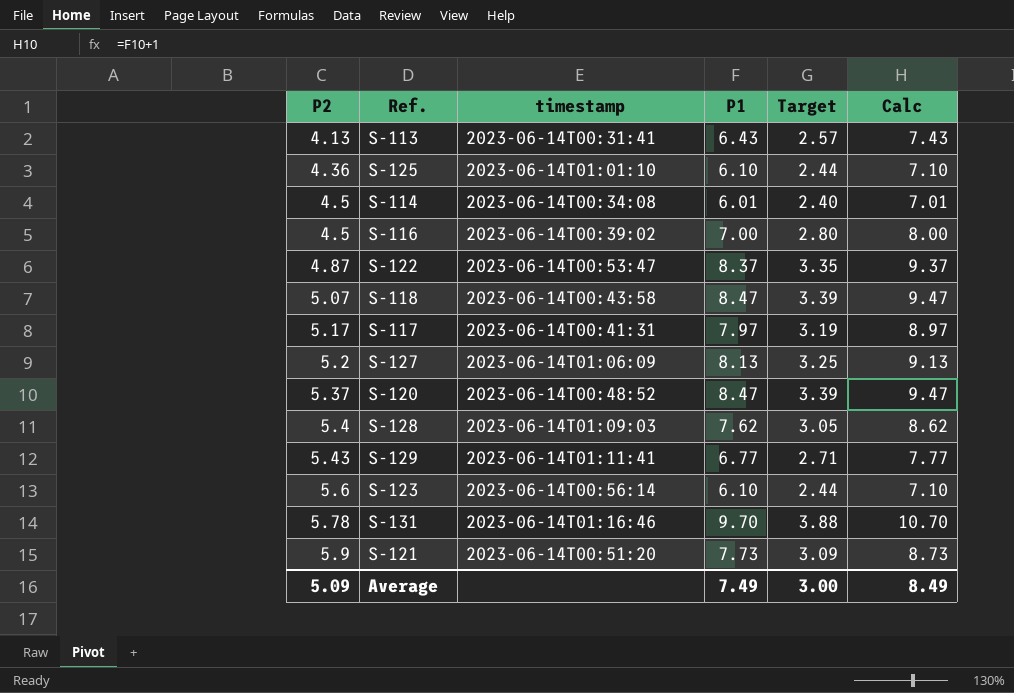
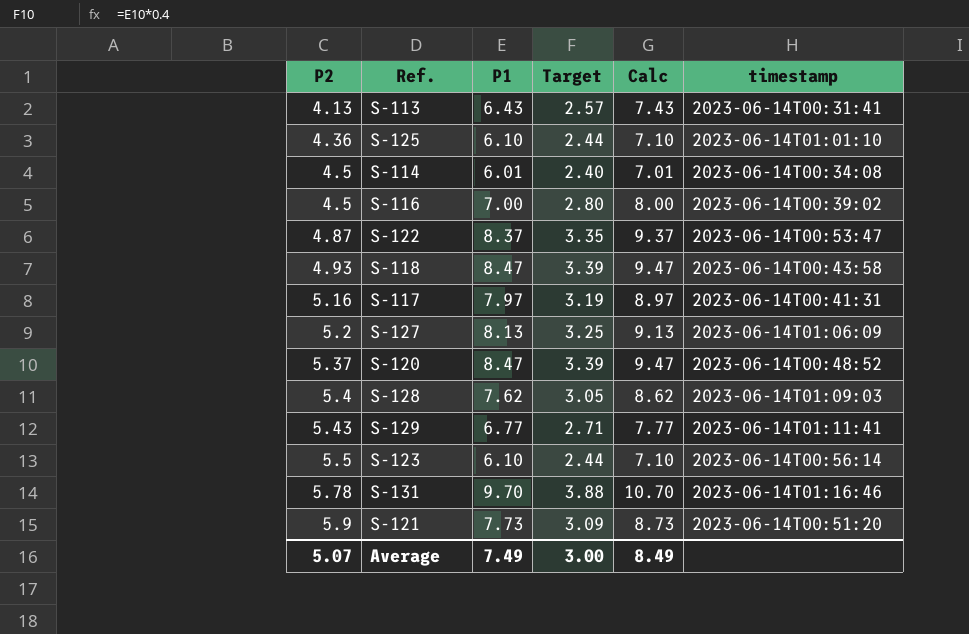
column timestamp | position: 3 -> 6
S-118 | P2: 5.07 -> 4.93
S-117 | P2: 5.17 -> 5.16
S-123 | P2: 5.6 -> 5.5
Average | P2: 5.09 -> 5.07

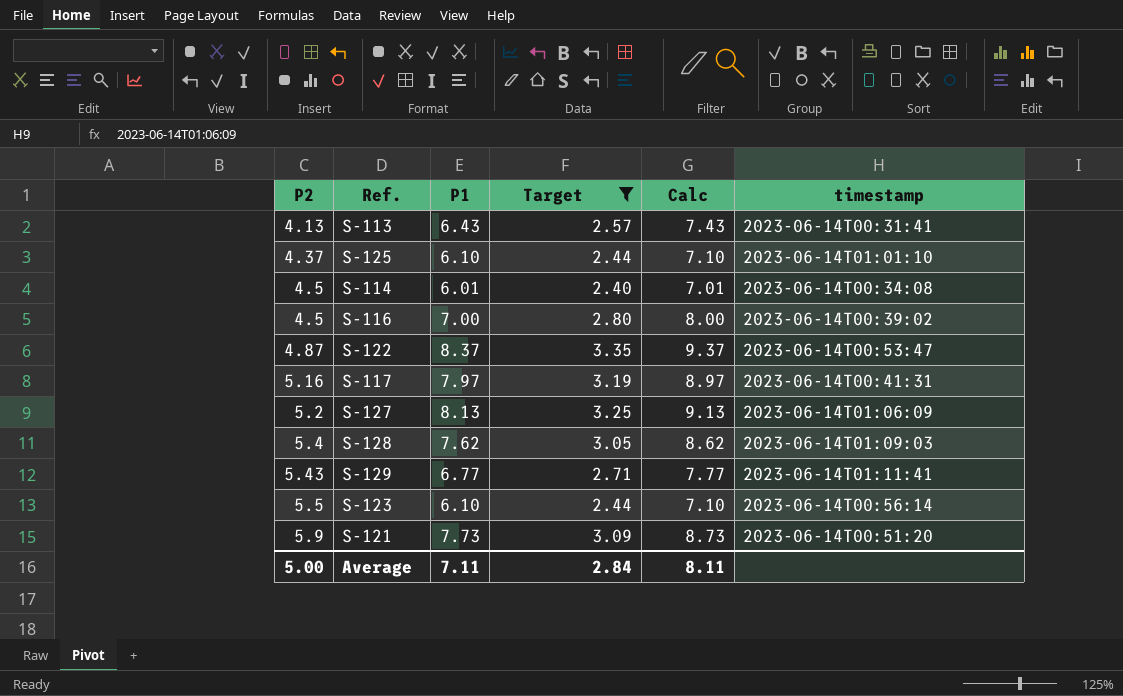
filter: none -> Target <= 3.35
S-125 | P2: 4.36 -> 4.37
Average | P2: 5.07 -> 5.00
Average | P1: 7.49 -> 7.11
Average | Target: 3.00 -> 2.84
Average | Calc: 8.49 -> 8.11

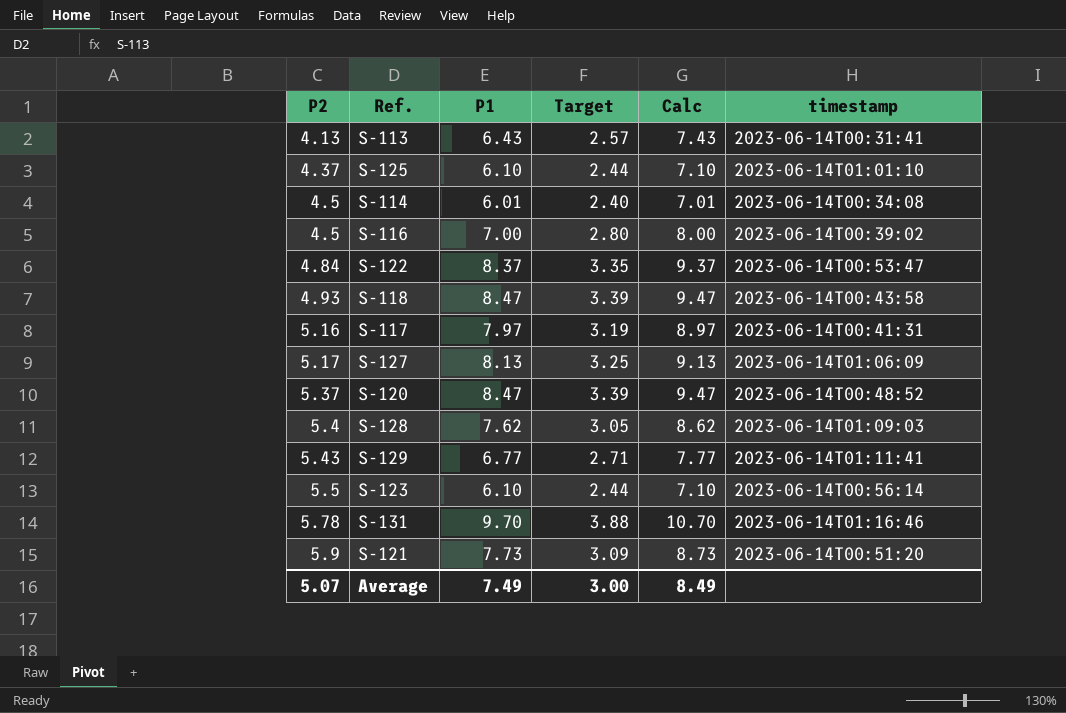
filter: Target <= 3.35 -> none
S-122 | P2: 4.87 -> 4.84
S-127 | P2: 5.2 -> 5.17
Average | P2: 5.00 -> 5.07
Average | P1: 7.11 -> 7.49
Average | Target: 2.84 -> 3.00
Average | Calc: 8.11 -> 8.49

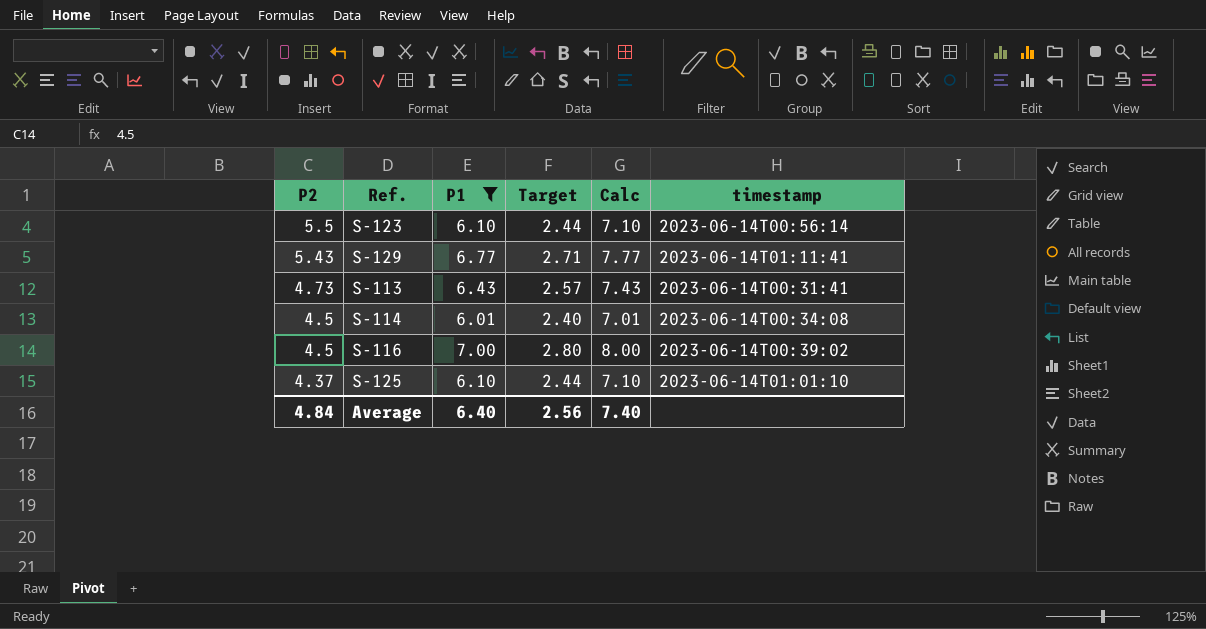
filter: none -> P1 <= 7.00
row order: P2 ascending -> P2 descending
S-113 | P2: 4.13 -> 4.73
Average | P2: 5.07 -> 4.84
Average | P1: 7.49 -> 6.40
Average | Target: 3.00 -> 2.56
Average | Calc: 8.49 -> 7.40

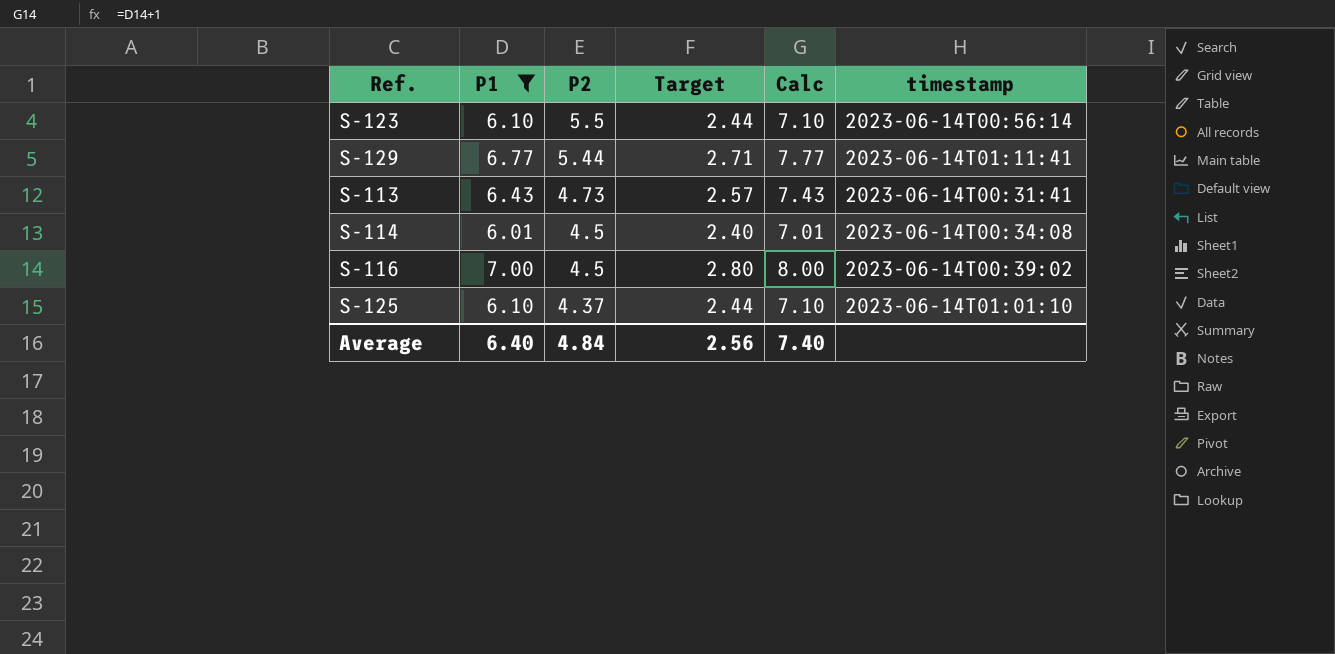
column P2 | position: 1 -> 3
S-129 | P2: 5.43 -> 5.44

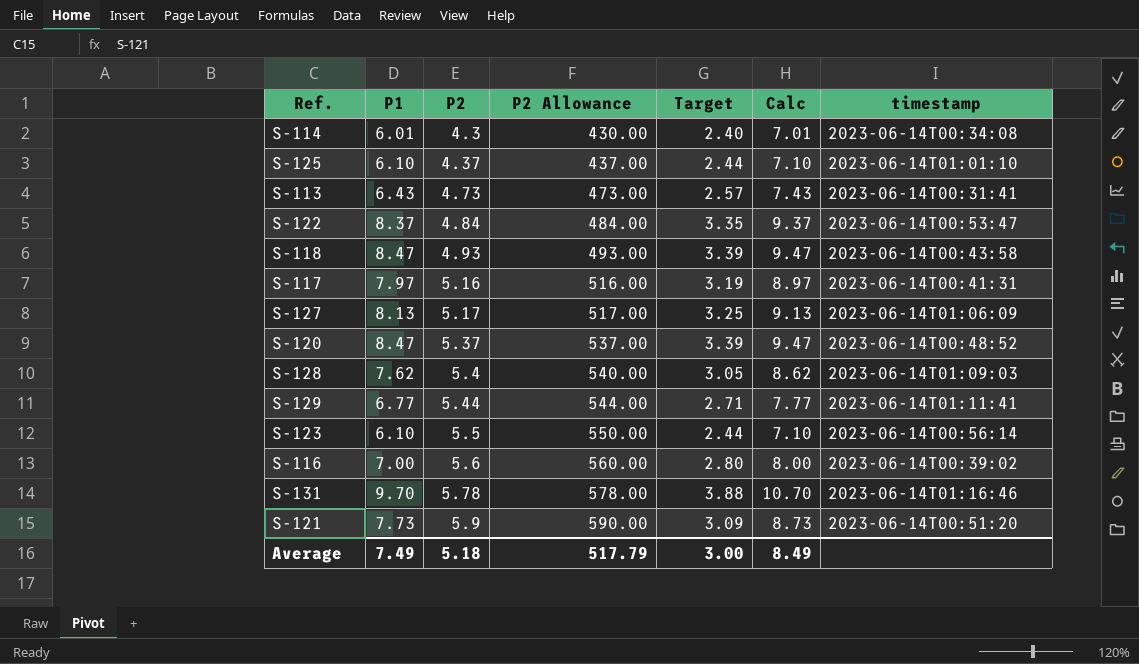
filter: P1 <= 7.00 -> none
row order: P2 descending -> P2 ascending
column P2 Allowance | formula: none -> [P2] * 100
S-114 | P2: 4.5 -> 4.3
S-116 | P2: 4.5 -> 5.6
Average | P1: 6.40 -> 7.49
Average | P2: 4.84 -> 5.18
Average | Target: 2.56 -> 3.00
Average | Calc: 7.40 -> 8.49

